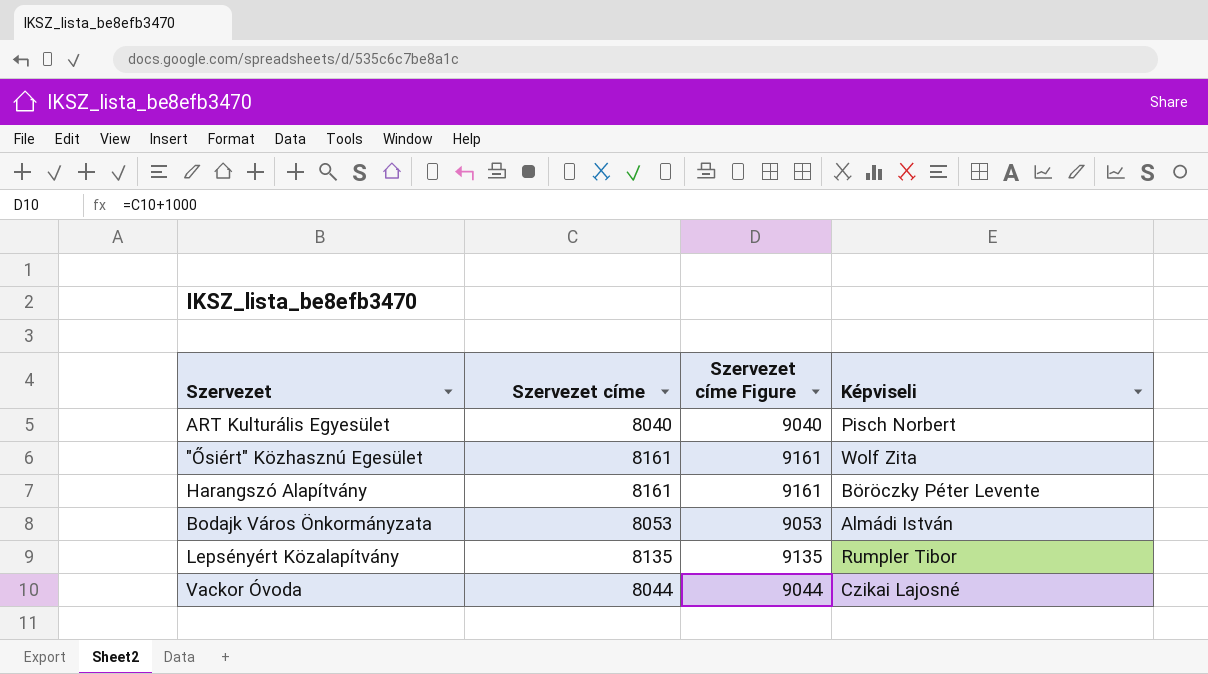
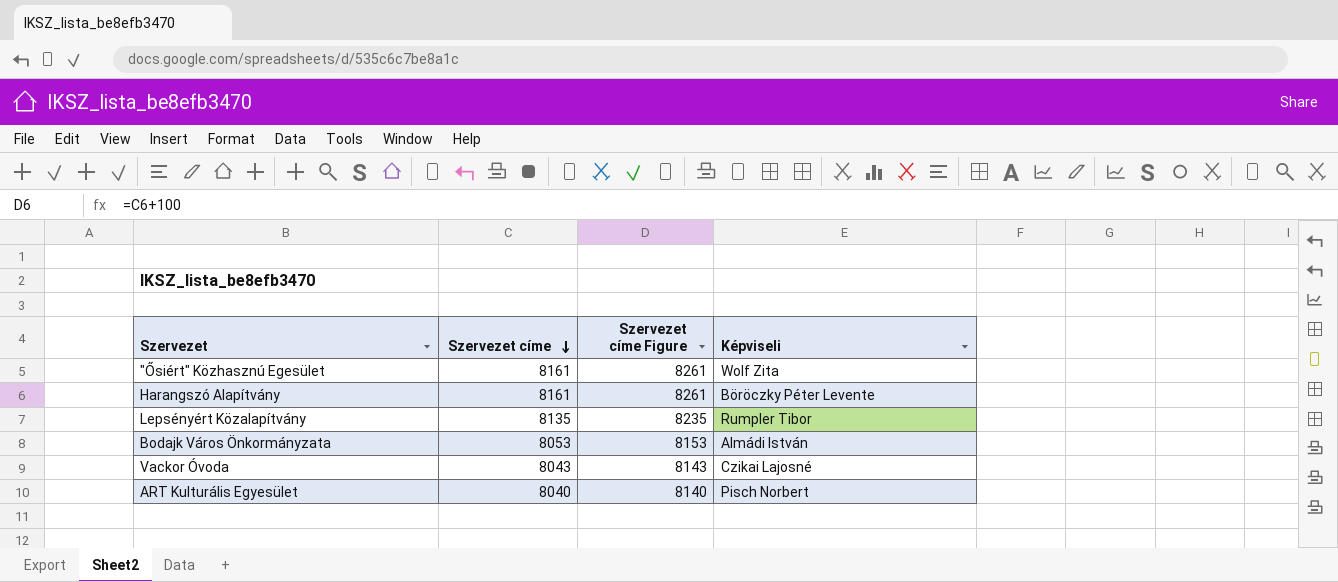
row order: none -> Szervezet címe descending
column Szervezet címe Figure | formula: [Szervezet címe] + 1000 -> [Szervezet címe] + 100
Vackor Óvoda | Szervezet címe: 8044 -> 8043

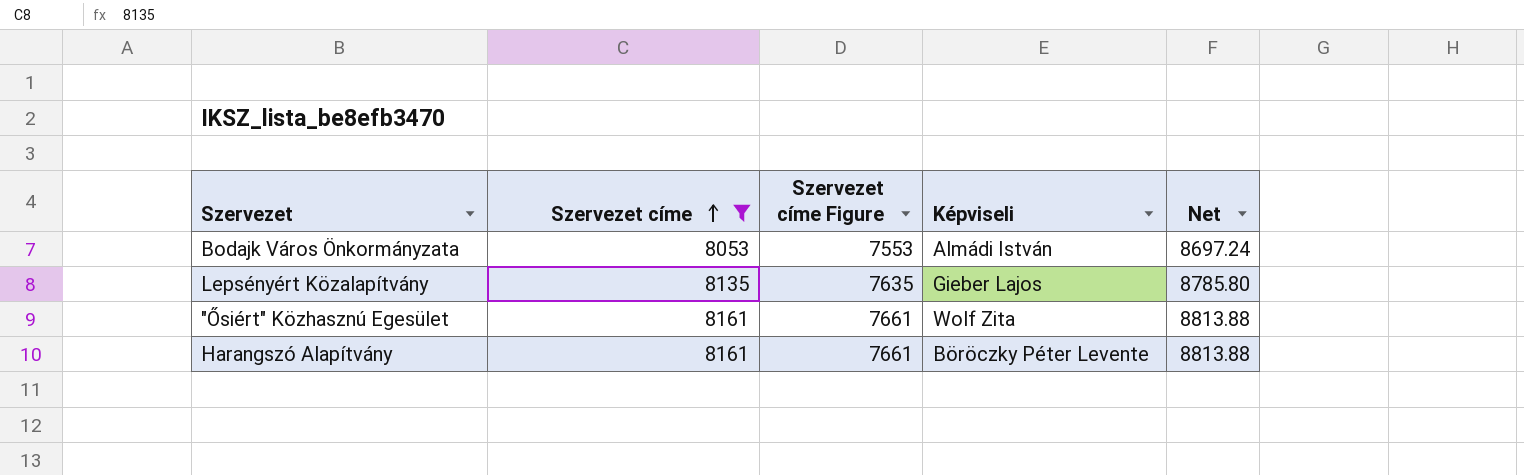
filter: none -> Szervezet címe >= 8053
row order: Szervezet címe descending -> Szervezet címe ascending
column Szervezet címe Figure | formula: [Szervezet címe] + 100 -> [Szervezet címe] - 500
column Net | formula: none -> [Szervezet címe] * 1.08
Lepsényért Közalapítvány | Képviseli: Rumpler Tibor -> Gieber Lajos

